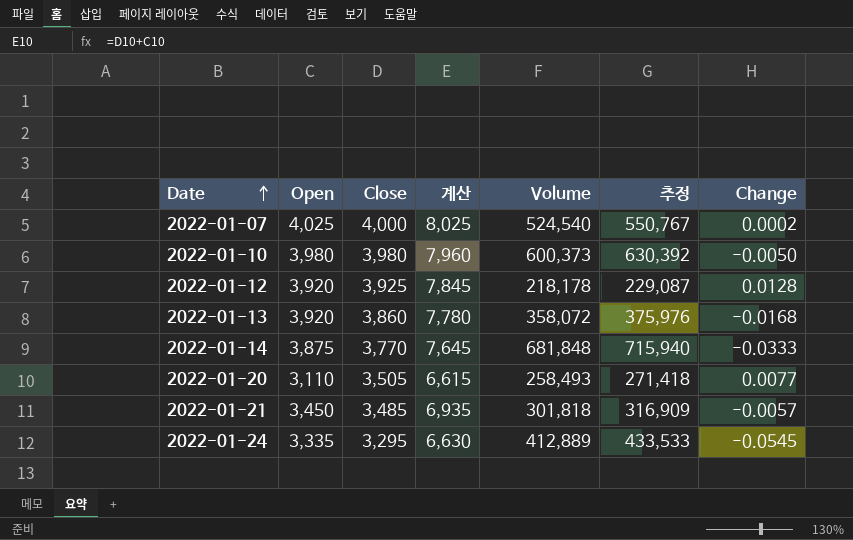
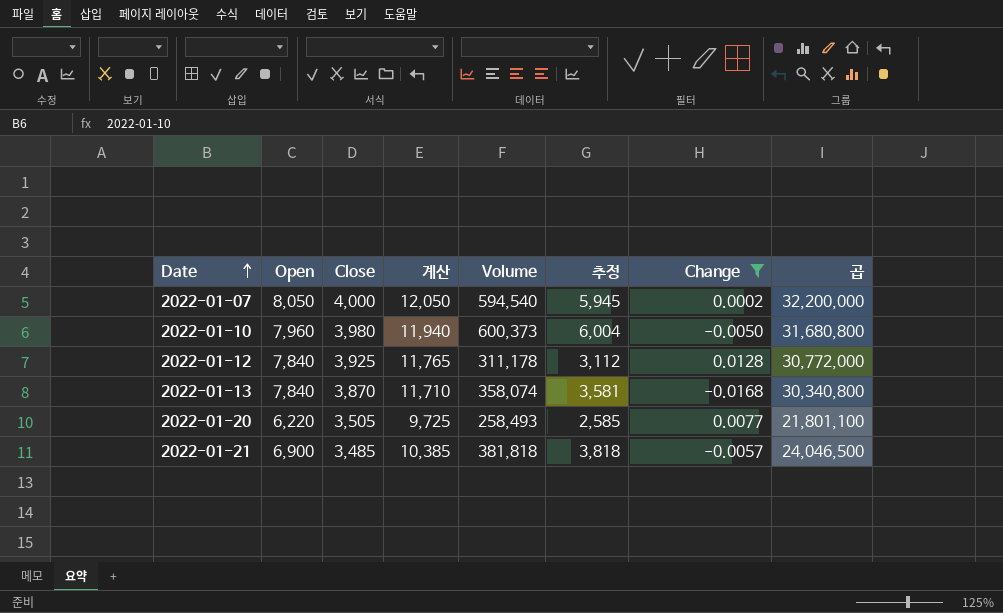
filter: none -> Change >= -0.0168
column 추정 | formula: [Volume] * 1.05 -> [Volume] * 0.01
column 곱 | formula: none -> [Open] * [Close]
2022-01-07 | Open: 4,025 -> 8,050
2022-01-07 | 계산: 8,025 -> 12,050
2022-01-07 | Volume: 524,540 -> 594,540
2022-01-10 | Open: 3,980 -> 7,960
2022-01-10 | 계산: 7,960 -> 11,940
2022-01-12 | Open: 3,920 -> 7,840
2022-01-12 | 계산: 7,845 -> 11,765
2022-01-12 | Volume: 218,178 -> 311,178
2022-01-13 | Open: 3,920 -> 7,840
2022-01-13 | Close: 3,860 -> 3,870
2022-01-13 | 계산: 7,780 -> 11,710
2022-01-13 | Volume: 358,072 -> 358,074
2022-01-20 | Open: 3,110 -> 6,220
2022-01-20 | 계산: 6,615 -> 9,725
2022-01-21 | Open: 3,450 -> 6,900
2022-01-21 | 계산: 6,935 -> 10,385
2022-01-21 | Volume: 301,818 -> 381,818

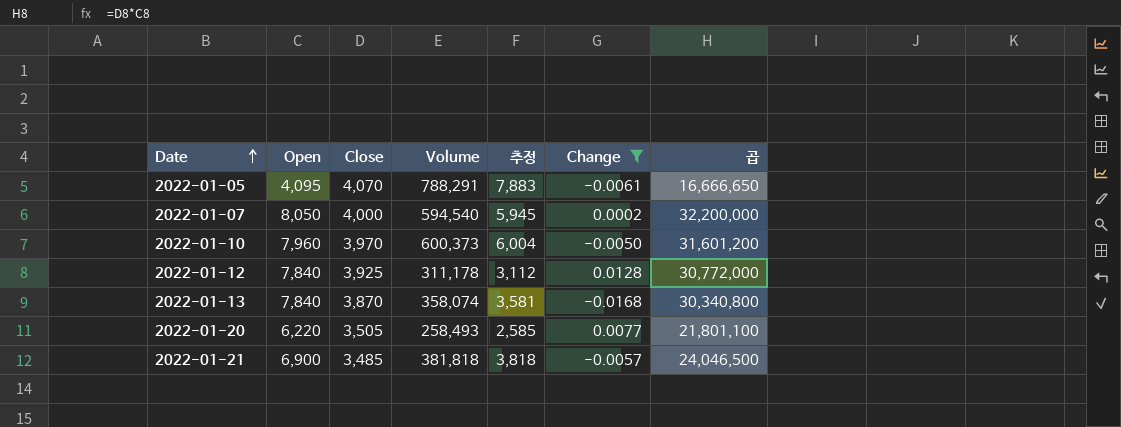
column 계산 | formula: [Open] + [Close] -> none
row 2022-01-05: none -> 4,095 | 4,070 | 788,291 | 7,883 | -0.0061 | 16,666,650
2022-01-10 | Close: 3,980 -> 3,970
2022-01-10 | 곱: 31,680,800 -> 31,601,200

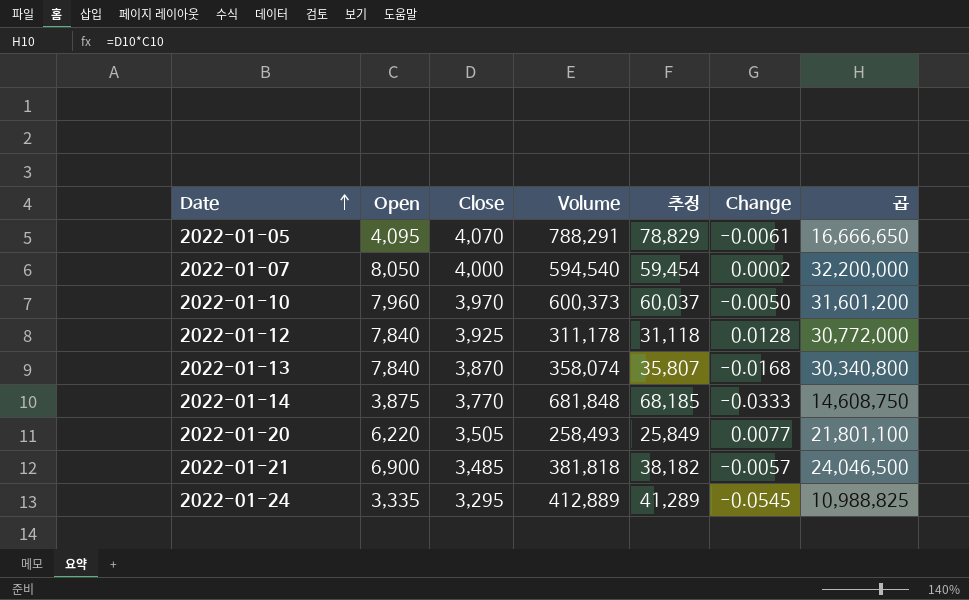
filter: Change >= -0.0168 -> none
column 추정 | formula: [Volume] * 0.01 -> [Volume] * 0.1

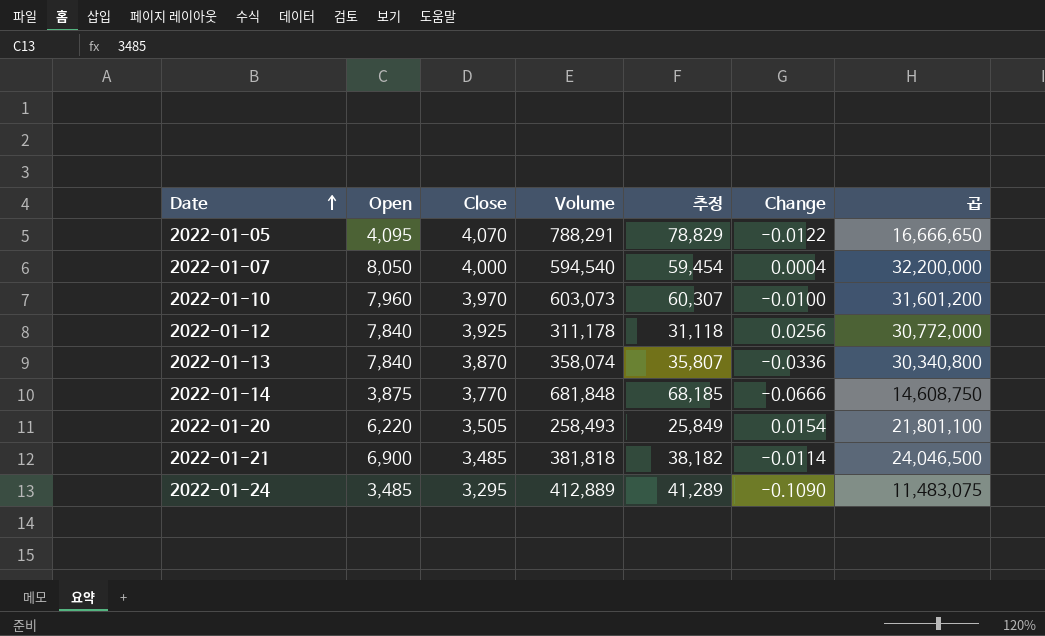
2022-01-05 | Change: -0.0061 -> -0.0122
2022-01-07 | Change: 0.0002 -> 0.0004
2022-01-10 | Volume: 600,373 -> 603,073
2022-01-10 | 추정: 60,037 -> 60,307
2022-01-10 | Change: -0.0050 -> -0.0100
2022-01-12 | Change: 0.0128 -> 0.0256
2022-01-13 | Change: -0.0168 -> -0.0336
2022-01-14 | Change: -0.0333 -> -0.0666
2022-01-20 | Change: 0.0077 -> 0.0154
2022-01-21 | Change: -0.0057 -> -0.0114
2022-01-24 | Open: 3,335 -> 3,485
2022-01-24 | Change: -0.0545 -> -0.1090
2022-01-24 | 곱: 10,988,825 -> 11,483,075

